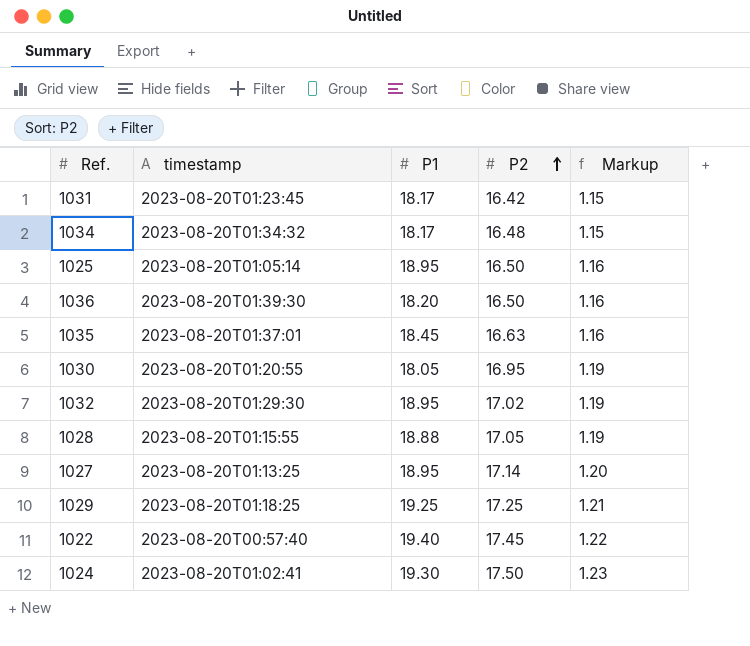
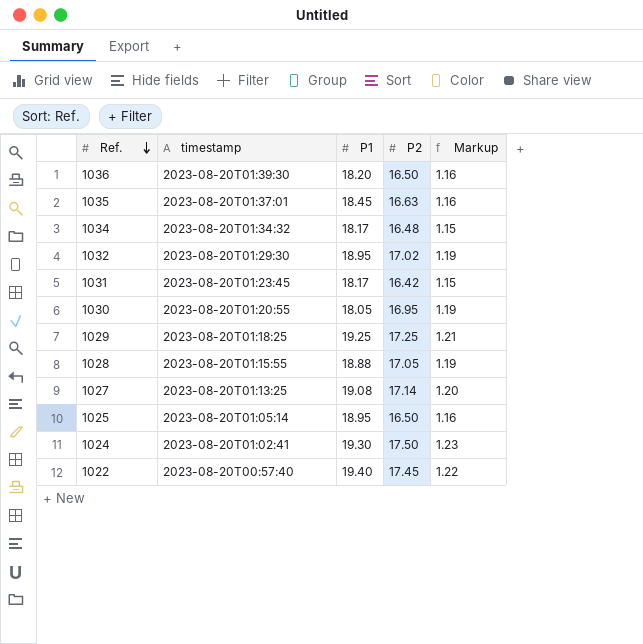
row order: P2 ascending -> Ref. descending
1027 | P1: 18.95 -> 19.08

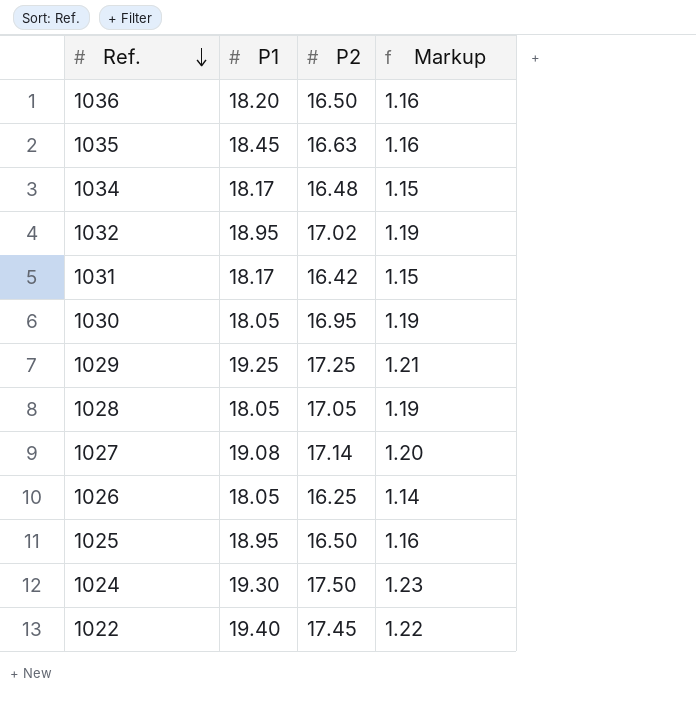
column timestamp | position: 2 -> none
1028 | P1: 18.88 -> 18.05
row 1026: none -> 18.05 | 16.25 | 1.14

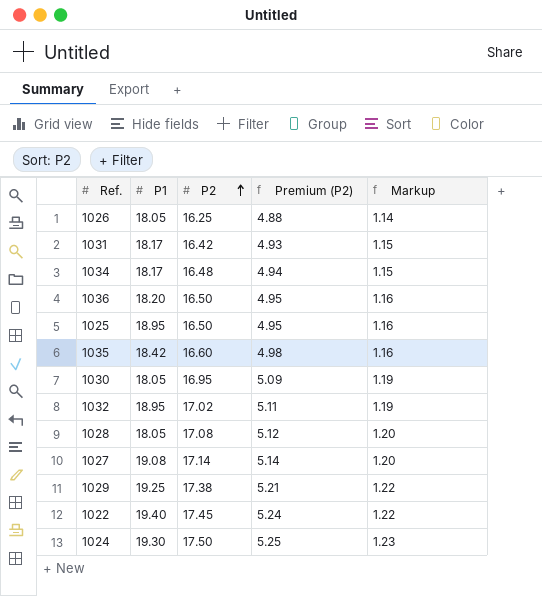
row order: Ref. descending -> P2 ascending
column Premium (P2) | formula: none -> [P2] * 0.3
1035 | P1: 18.45 -> 18.42
1035 | P2: 16.63 -> 16.60
1028 | P2: 17.05 -> 17.08
1028 | Markup: 1.19 -> 1.20
1029 | P2: 17.25 -> 17.38
1029 | Markup: 1.21 -> 1.22

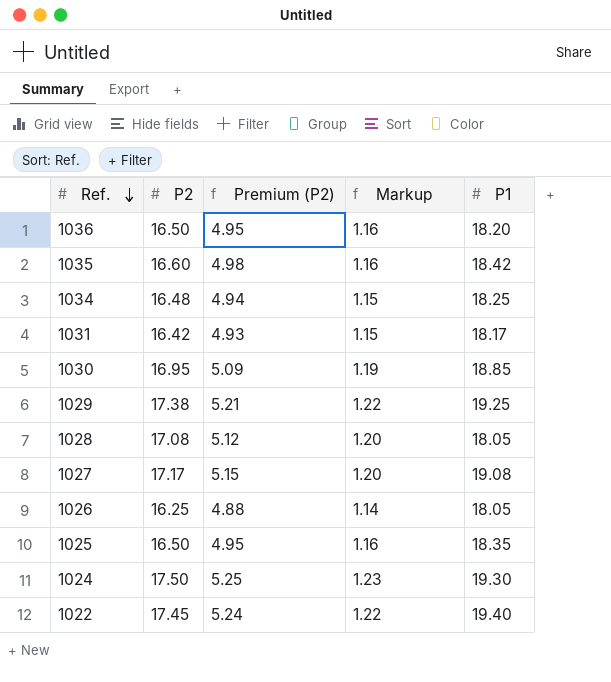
row order: P2 ascending -> Ref. descending
column P1 | position: 2 -> 5
row 1032: 18.95 | 17.02 | 5.11 | 1.19 -> none
1034 | P1: 18.17 -> 18.25
1030 | P1: 18.05 -> 18.85
1027 | P2: 17.14 -> 17.17
1027 | Premium (P2): 5.14 -> 5.15
1025 | P1: 18.95 -> 18.35

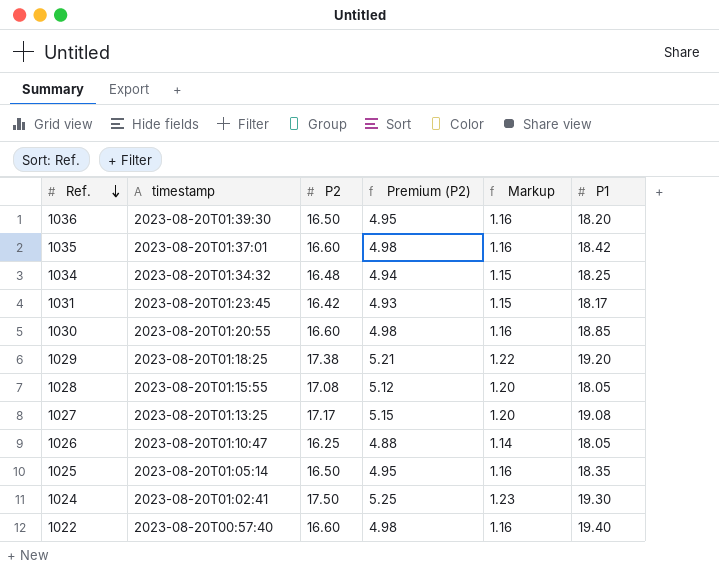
column timestamp | position: none -> 2
1030 | P2: 16.95 -> 16.60
1030 | Premium (P2): 5.09 -> 4.98
1030 | Markup: 1.19 -> 1.16
1029 | P1: 19.25 -> 19.20
1022 | P2: 17.45 -> 16.60
1022 | Premium (P2): 5.24 -> 4.98
1022 | Markup: 1.22 -> 1.16

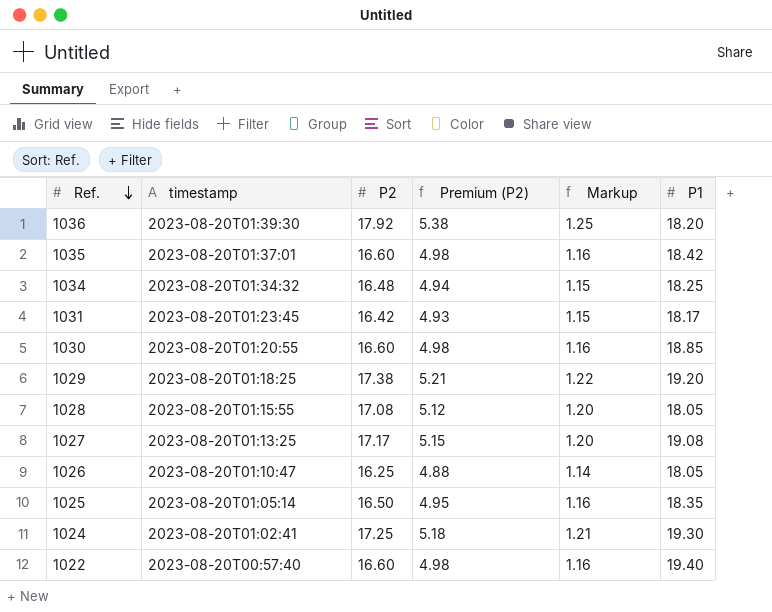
1036 | P2: 16.50 -> 17.92
1036 | Premium (P2): 4.95 -> 5.38
1036 | Markup: 1.16 -> 1.25
1024 | P2: 17.50 -> 17.25
1024 | Premium (P2): 5.25 -> 5.18
1024 | Markup: 1.23 -> 1.21

